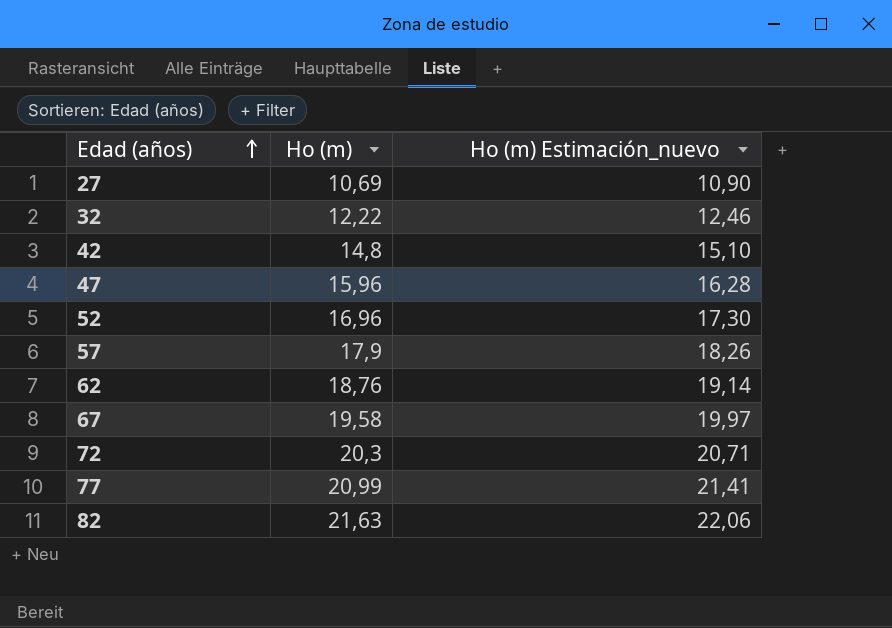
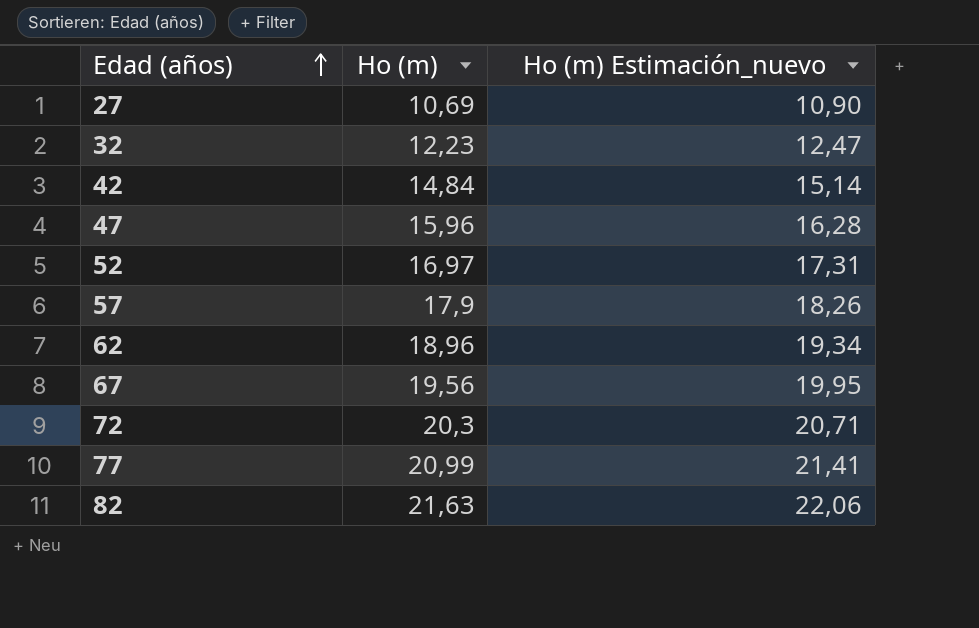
32 | Ho (m): 12,22 -> 12,23
32 | Ho (m) Estimación_nuevo: 12,46 -> 12,47
42 | Ho (m): 14,8 -> 14,84
42 | Ho (m) Estimación_nuevo: 15,10 -> 15,14
52 | Ho (m): 16,96 -> 16,97
52 | Ho (m) Estimación_nuevo: 17,30 -> 17,31
62 | Ho (m): 18,76 -> 18,96
62 | Ho (m) Estimación_nuevo: 19,14 -> 19,34
67 | Ho (m): 19,58 -> 19,56
67 | Ho (m) Estimación_nuevo: 19,97 -> 19,95

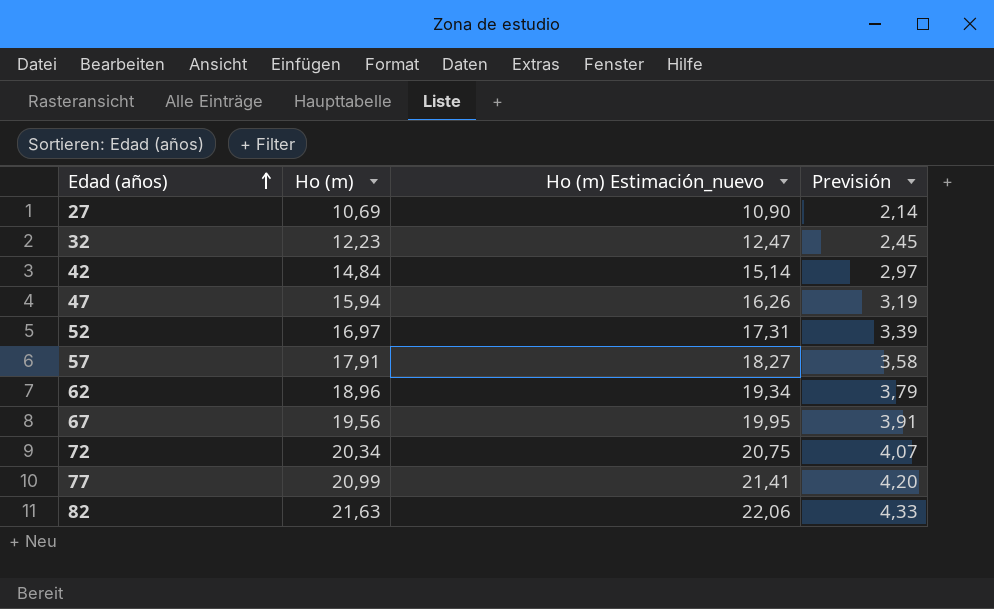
column Previsión | formula: none -> [Ho (m)] * 0,2
47 | Ho (m): 15,96 -> 15,94
47 | Ho (m) Estimación_nuevo: 16,28 -> 16,26
57 | Ho (m): 17,9 -> 17,91
57 | Ho (m) Estimación_nuevo: 18,26 -> 18,27
72 | Ho (m): 20,3 -> 20,34
72 | Ho (m) Estimación_nuevo: 20,71 -> 20,75

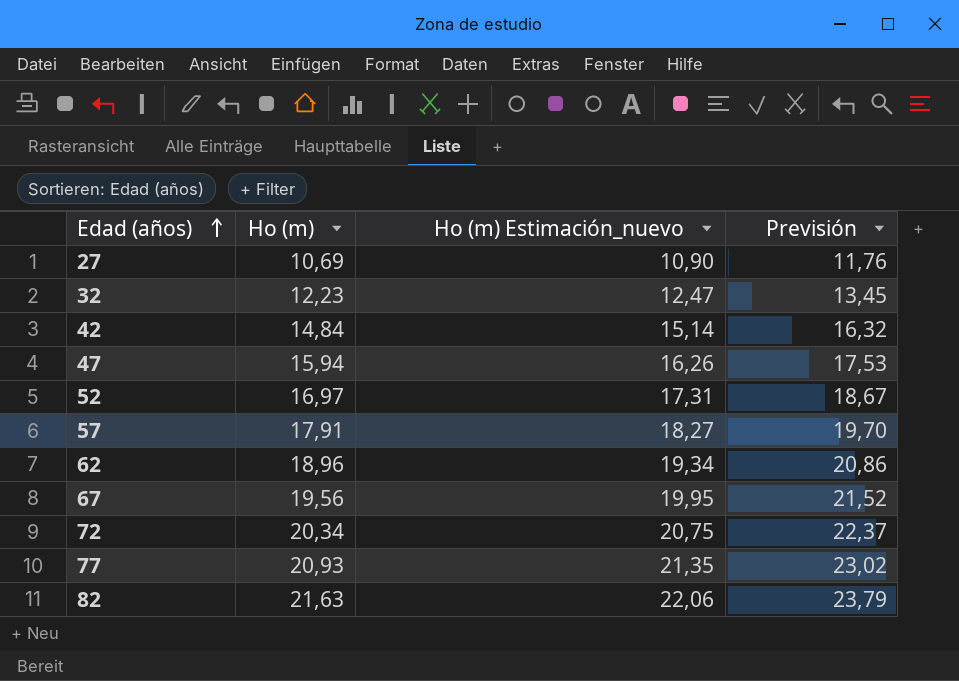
column Previsión | formula: [Ho (m)] * 0,2 -> [Ho (m)] * 1,1
77 | Ho (m): 20,99 -> 20,93
77 | Ho (m) Estimación_nuevo: 21,41 -> 21,35

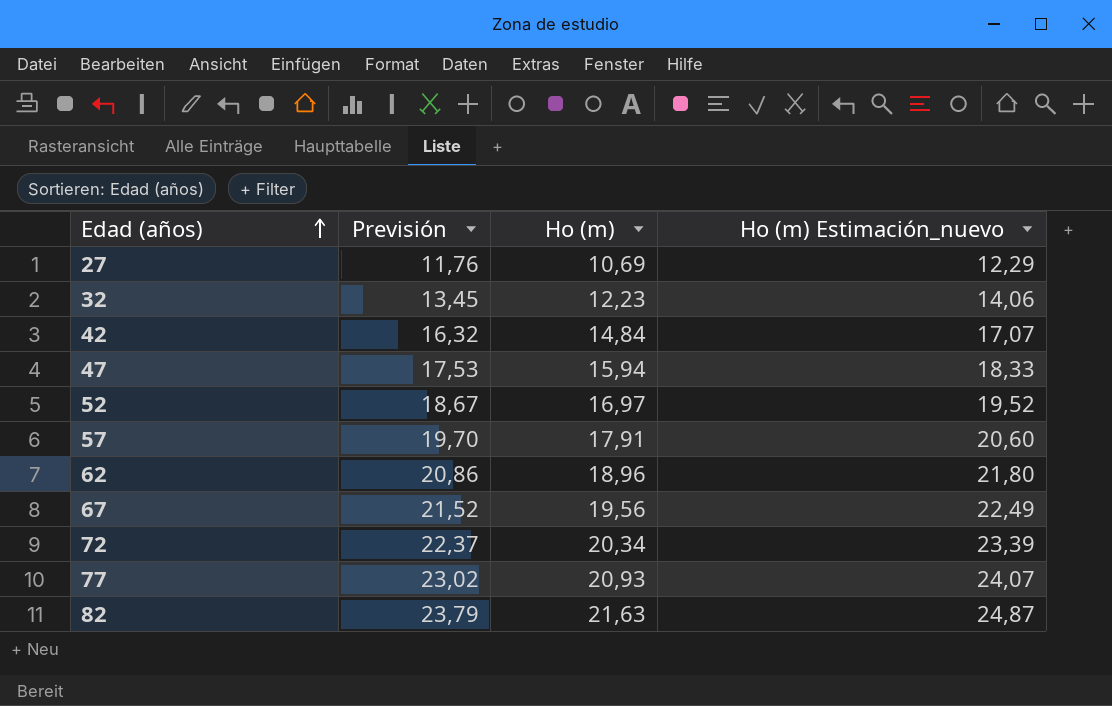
column Previsión | position: 4 -> 2
column Ho (m) Estimación_nuevo | formula: [Ho (m)] * 1,02 -> [Ho (m)] * 1,15

